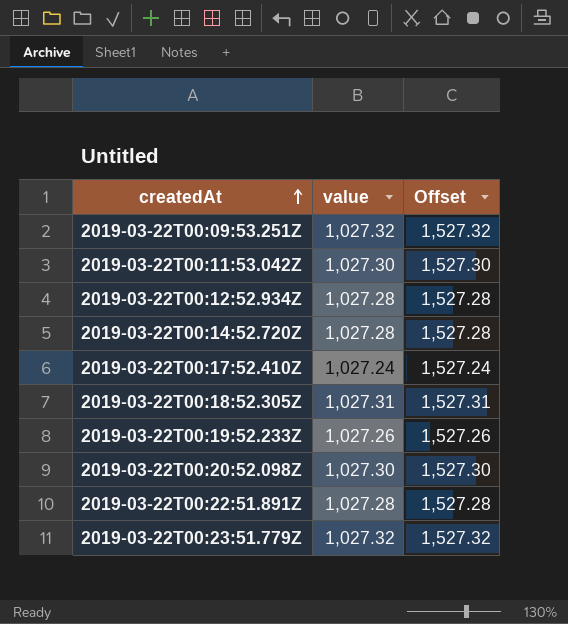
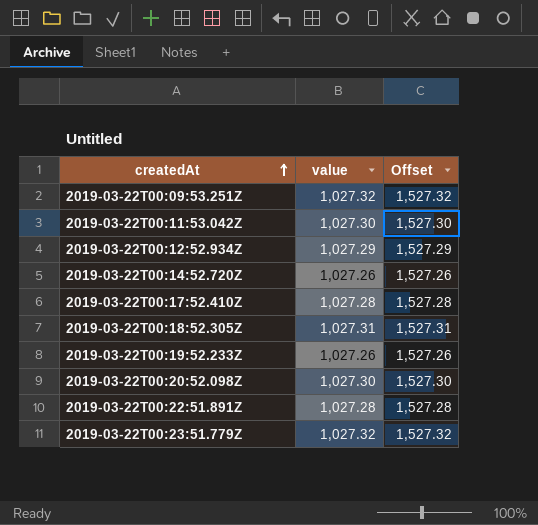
2019-03-22T00:12:52.934Z | value: 1,027.28 -> 1,027.29
2019-03-22T00:12:52.934Z | Offset: 1,527.28 -> 1,527.29
2019-03-22T00:14:52.720Z | value: 1,027.28 -> 1,027.26
2019-03-22T00:14:52.720Z | Offset: 1,527.28 -> 1,527.26
2019-03-22T00:17:52.410Z | value: 1,027.24 -> 1,027.28
2019-03-22T00:17:52.410Z | Offset: 1,527.24 -> 1,527.28

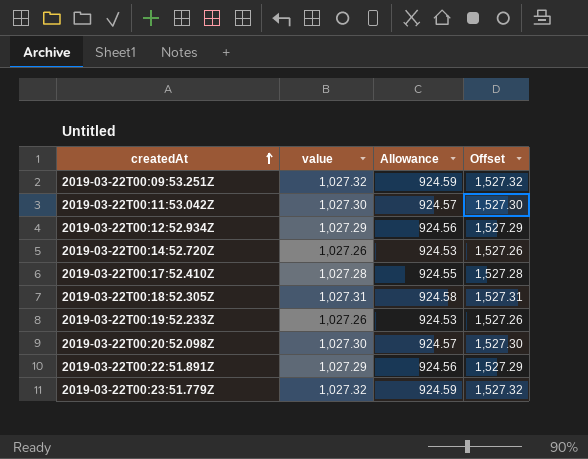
column Allowance | formula: none -> [value] * 0.9
2019-03-22T00:22:51.891Z | value: 1,027.28 -> 1,027.29
2019-03-22T00:22:51.891Z | Offset: 1,527.28 -> 1,527.29

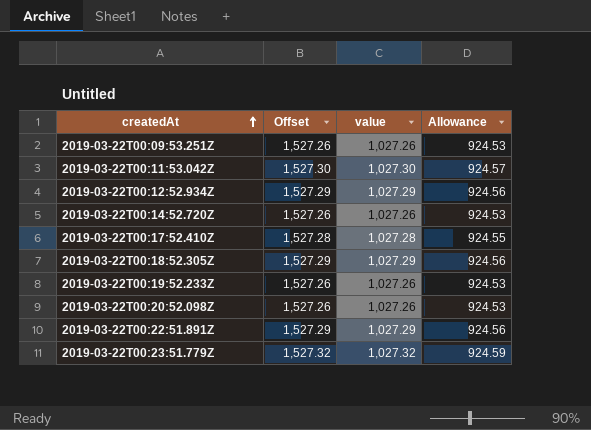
column Offset | position: 4 -> 2
2019-03-22T00:09:53.251Z | Offset: 1,527.32 -> 1,527.26
2019-03-22T00:09:53.251Z | value: 1,027.32 -> 1,027.26
2019-03-22T00:09:53.251Z | Allowance: 924.59 -> 924.53
2019-03-22T00:18:52.305Z | Offset: 1,527.31 -> 1,527.29
2019-03-22T00:18:52.305Z | value: 1,027.31 -> 1,027.29
2019-03-22T00:18:52.305Z | Allowance: 924.58 -> 924.56
2019-03-22T00:20:52.098Z | Offset: 1,527.30 -> 1,527.26
2019-03-22T00:20:52.098Z | value: 1,027.30 -> 1,027.26
2019-03-22T00:20:52.098Z | Allowance: 924.57 -> 924.53

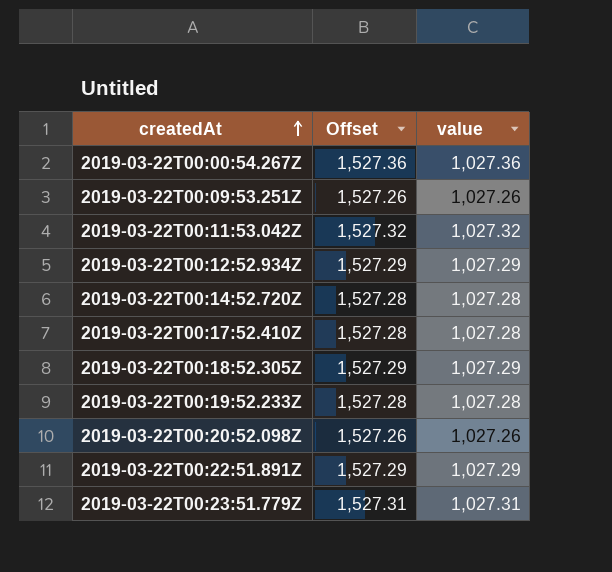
column Allowance | formula: [value] * 0.9 -> none
row 2019-03-22T00:00:54.267Z: none -> 1,527.36 | 1,027.36
2019-03-22T00:11:53.042Z | Offset: 1,527.30 -> 1,527.32
2019-03-22T00:11:53.042Z | value: 1,027.30 -> 1,027.32
2019-03-22T00:14:52.720Z | Offset: 1,527.26 -> 1,527.28
2019-03-22T00:14:52.720Z | value: 1,027.26 -> 1,027.28
2019-03-22T00:19:52.233Z | Offset: 1,527.26 -> 1,527.28
2019-03-22T00:19:52.233Z | value: 1,027.26 -> 1,027.28
2019-03-22T00:23:51.779Z | Offset: 1,527.32 -> 1,527.31
2019-03-22T00:23:51.779Z | value: 1,027.32 -> 1,027.31

